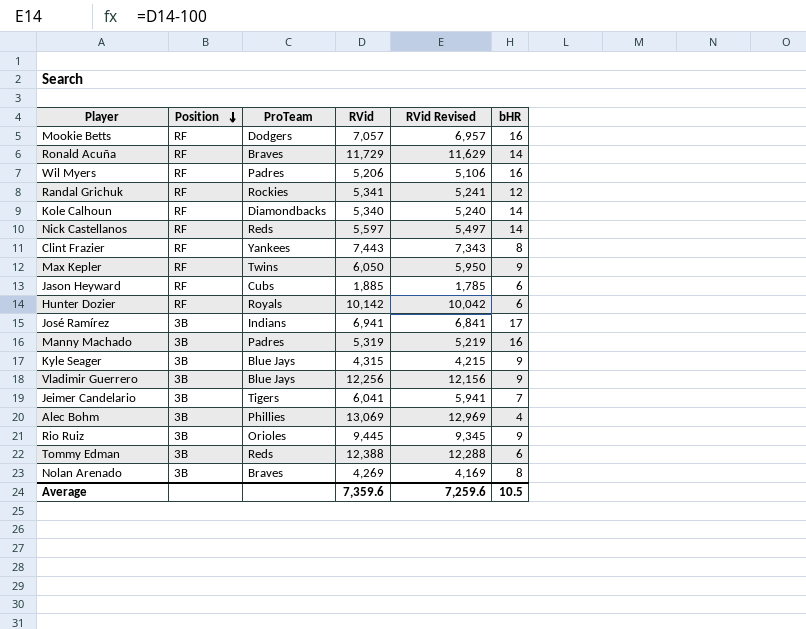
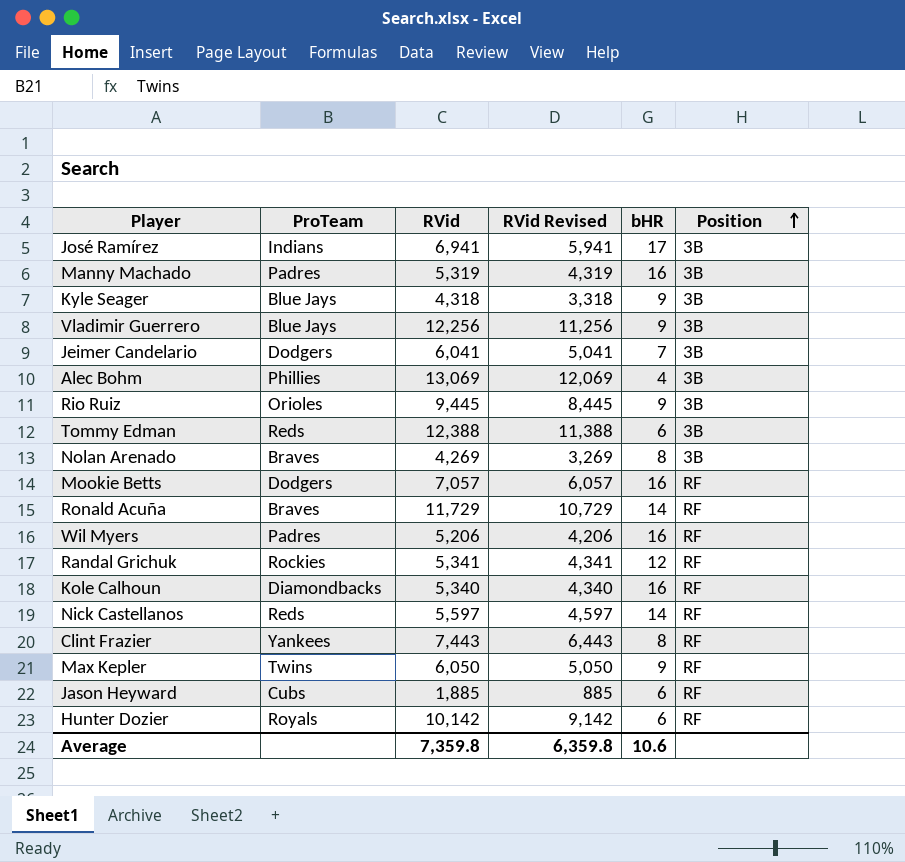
row order: Position descending -> Position ascending
column RVid Revised | formula: [RVid] - 100 -> [RVid] - 1000
column Position | position: 2 -> 6
Kyle Seager | RVid: 4,315 -> 4,318
Jeimer Candelario | ProTeam: Tigers -> Dodgers
Kole Calhoun | bHR: 14 -> 16
Average | RVid: 7,359.6 -> 7,359.8
Average | RVid Revised: 7,259.6 -> 6,359.8
Average | bHR: 10.5 -> 10.6

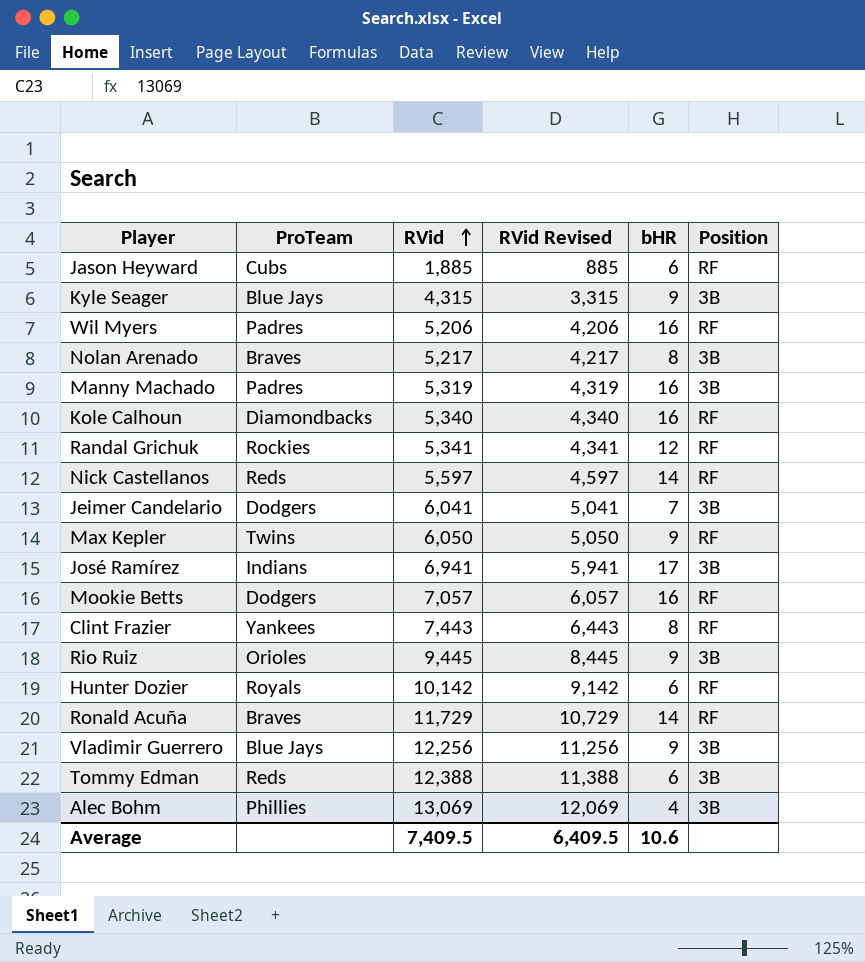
row order: Position ascending -> RVid ascending
Kyle Seager | RVid: 4,318 -> 4,315
Kyle Seager | RVid Revised: 3,318 -> 3,315
Nolan Arenado | RVid: 4,269 -> 5,217
Nolan Arenado | RVid Revised: 3,269 -> 4,217
Average | RVid: 7,359.8 -> 7,409.5
Average | RVid Revised: 6,359.8 -> 6,409.5

